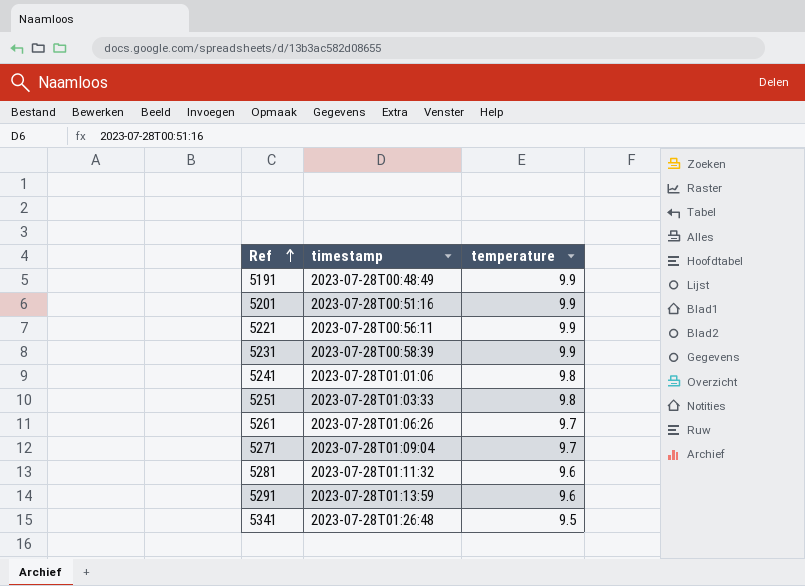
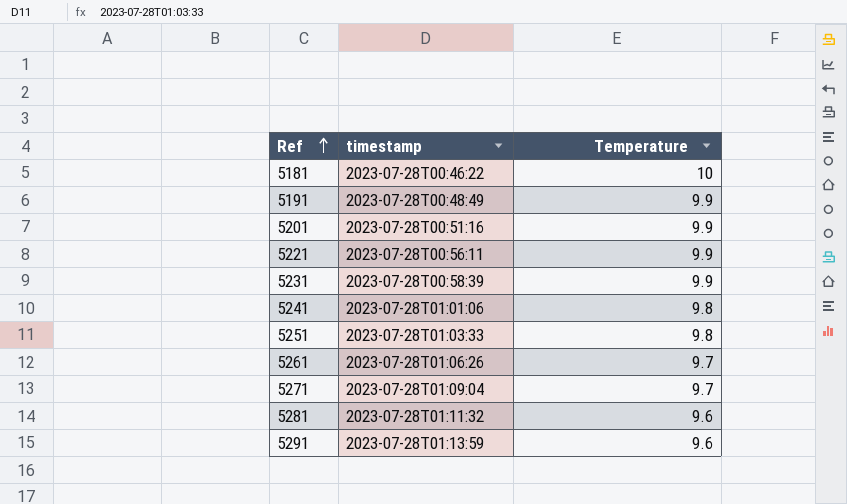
column name: temperature -> Temperature
row 5341: 2023-07-28T01:26:48 | 9.5 -> none
row 5181: none -> 2023-07-28T00:46:22 | 10

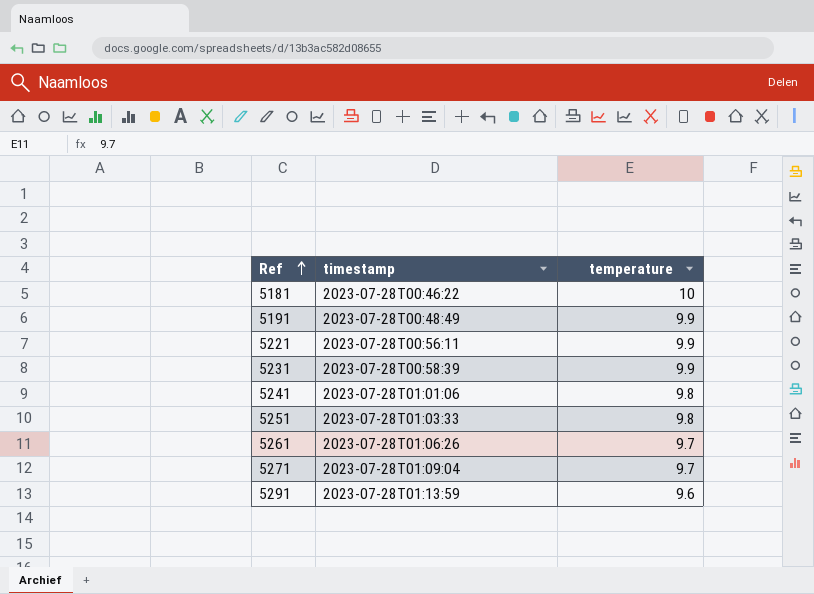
column name: Temperature -> temperature
row 5201: 2023-07-28T00:51:16 | 9.9 -> none
row 5281: 2023-07-28T01:11:32 | 9.6 -> none

